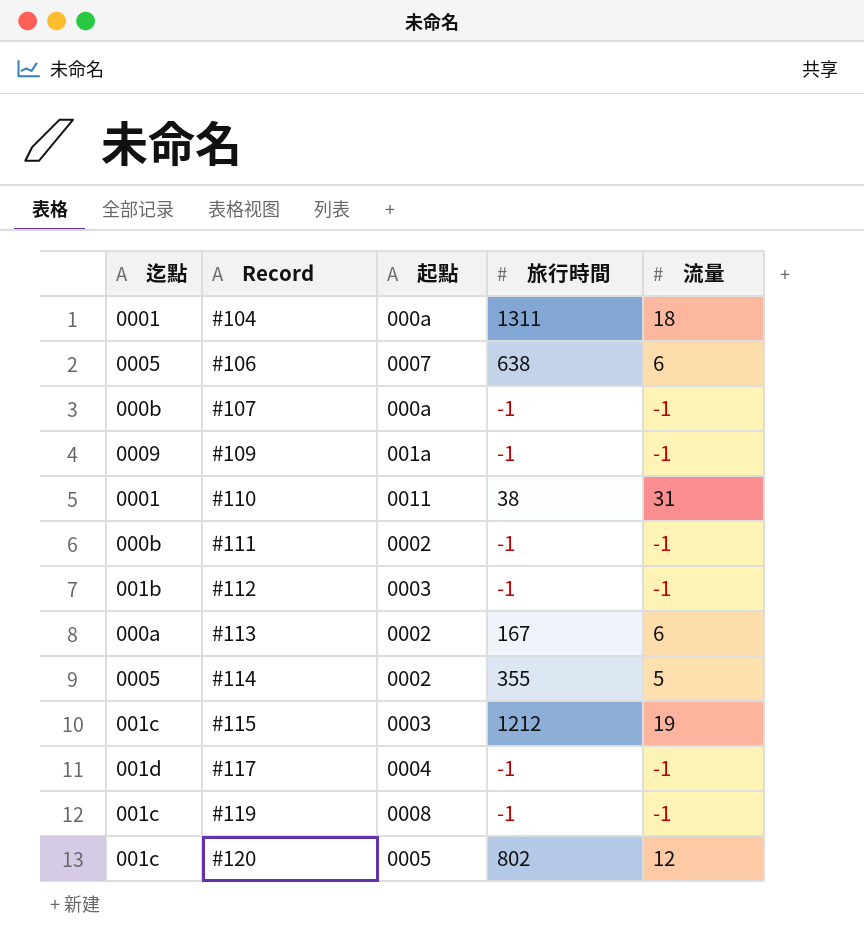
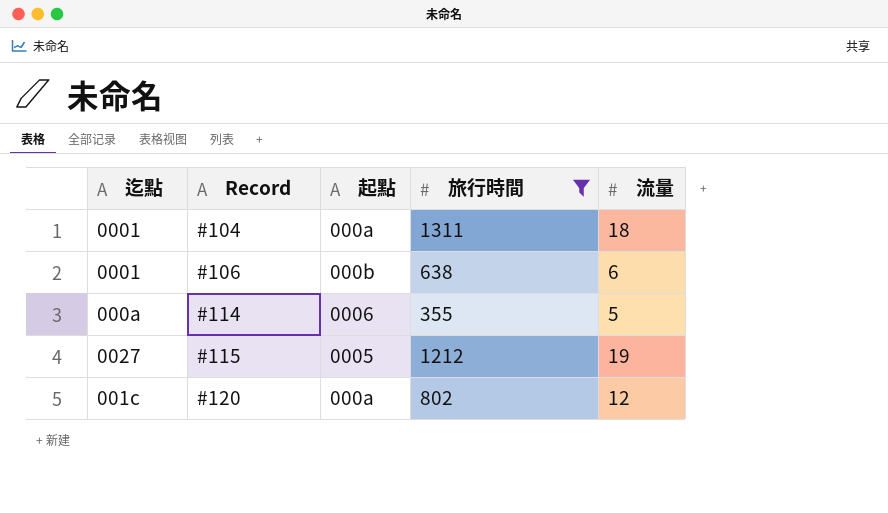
filter: none -> 旅行時間 >= 355
#106 | 迄點: 0005 -> 0001
#106 | 起點: 0007 -> 000b
#114 | 迄點: 0005 -> 000a
#114 | 起點: 0002 -> 0006
#115 | 迄點: 001c -> 0027
#115 | 起點: 0003 -> 0005
#120 | 起點: 0005 -> 000a

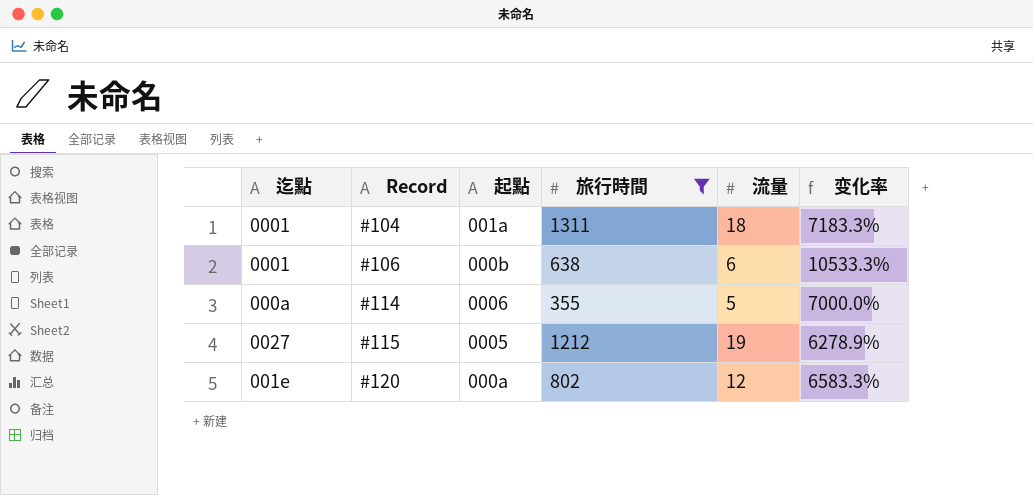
column 变化率 | formula: none -> ([旅行時間] - [流量]) / [流量]
#104 | 起點: 000a -> 001a
#120 | 迄點: 001c -> 001e

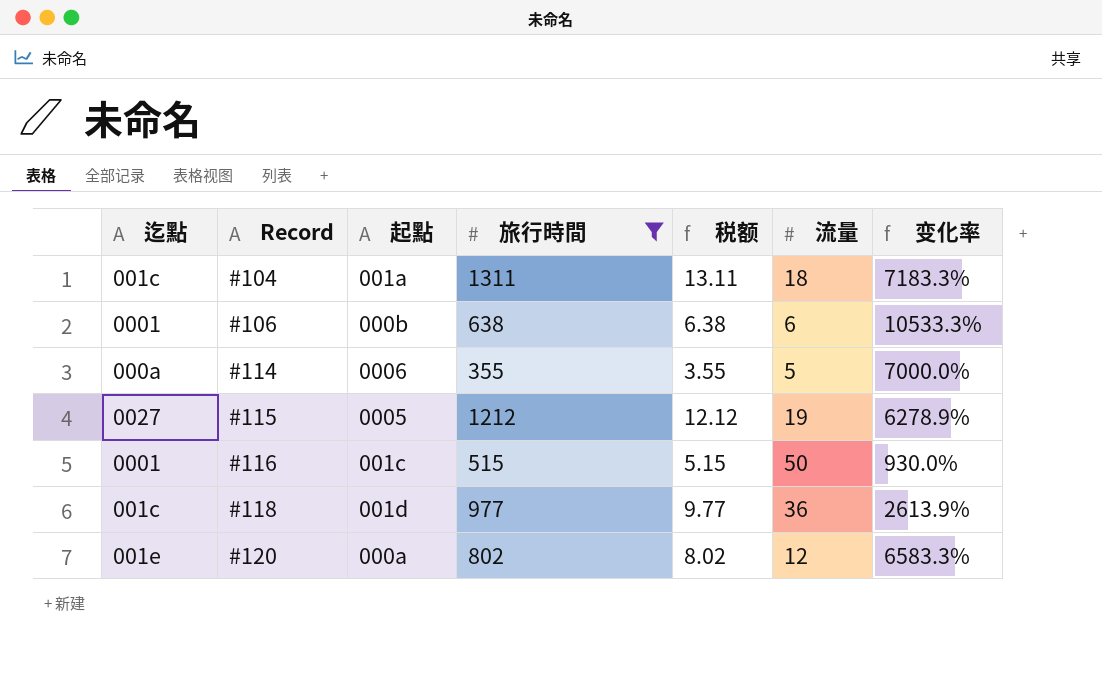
column 税额 | formula: none -> [旅行時間] * 0.01
#104 | 迄點: 0001 -> 001c
row #116: none -> 0001 | 001c | 515 | 5.15 | 50 | 930.0%
row #118: none -> 001c | 001d | 977 | 9.77 | 36 | 2613.9%

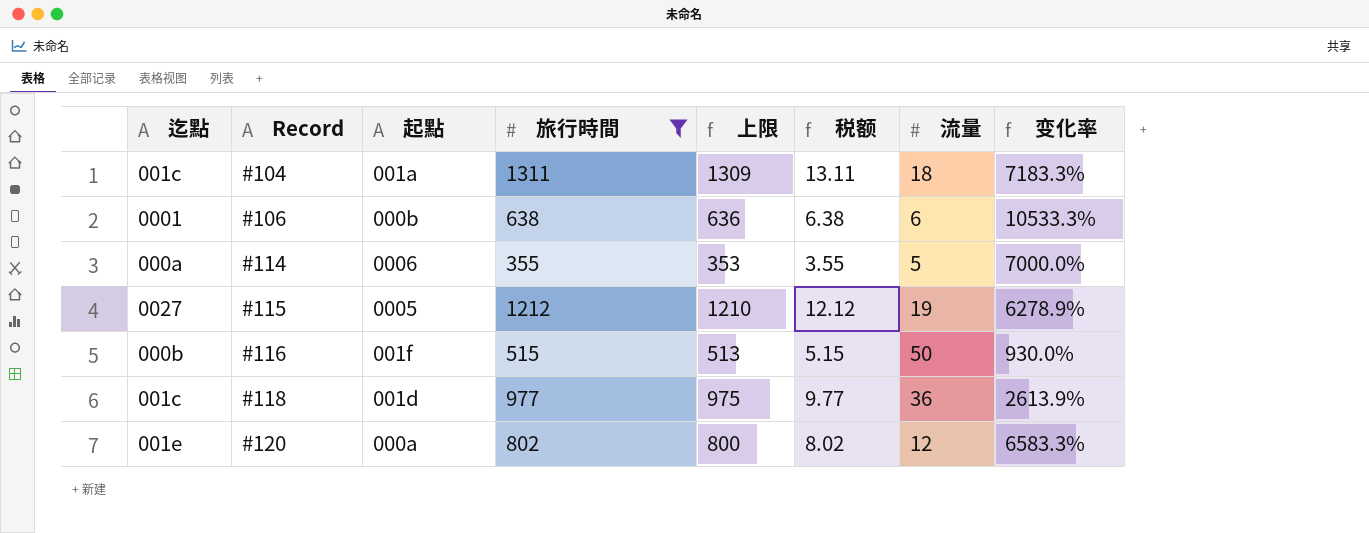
column 上限 | formula: none -> [旅行時間] - 2
#116 | 迄點: 0001 -> 000b
#116 | 起點: 001c -> 001f

